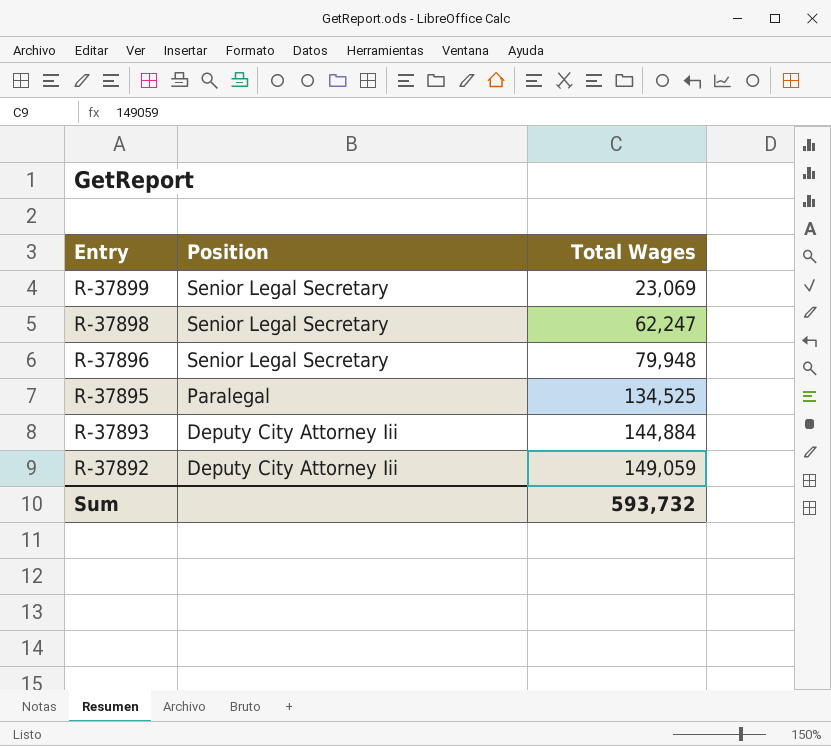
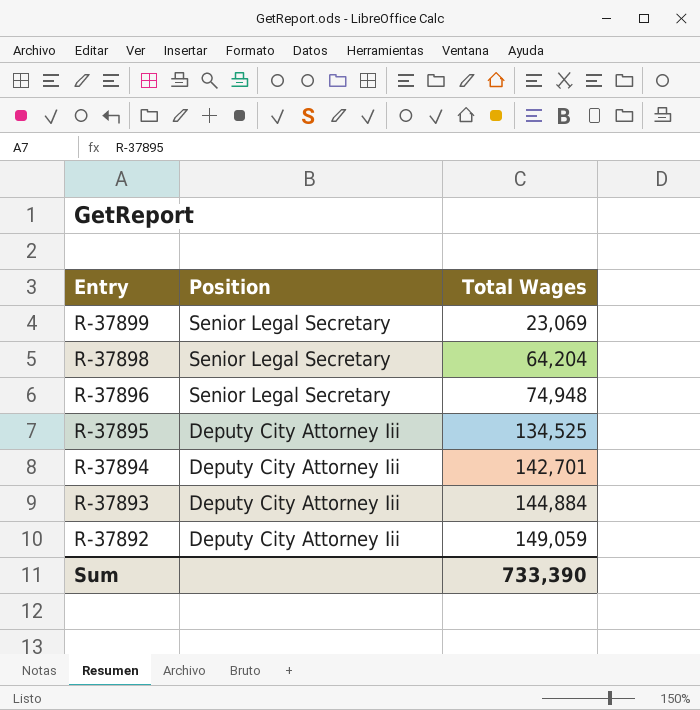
R-37898 | Total Wages: 62,247 -> 64,204
R-37896 | Total Wages: 79,948 -> 74,948
R-37895 | Position: Paralegal -> Deputy City Attorney Iii
row R-37894: none -> Deputy City Attorney Iii | 142,701
Sum | Total Wages: 593,732 -> 733,390

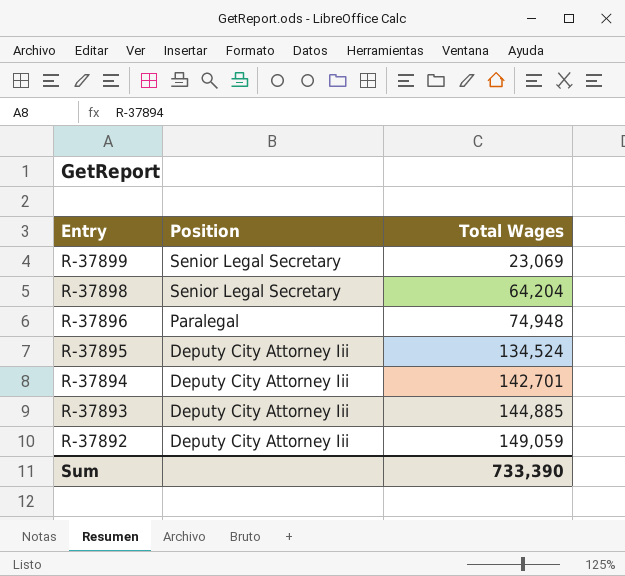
R-37896 | Position: Senior Legal Secretary -> Paralegal
R-37895 | Total Wages: 134,525 -> 134,524
R-37893 | Total Wages: 144,884 -> 144,885

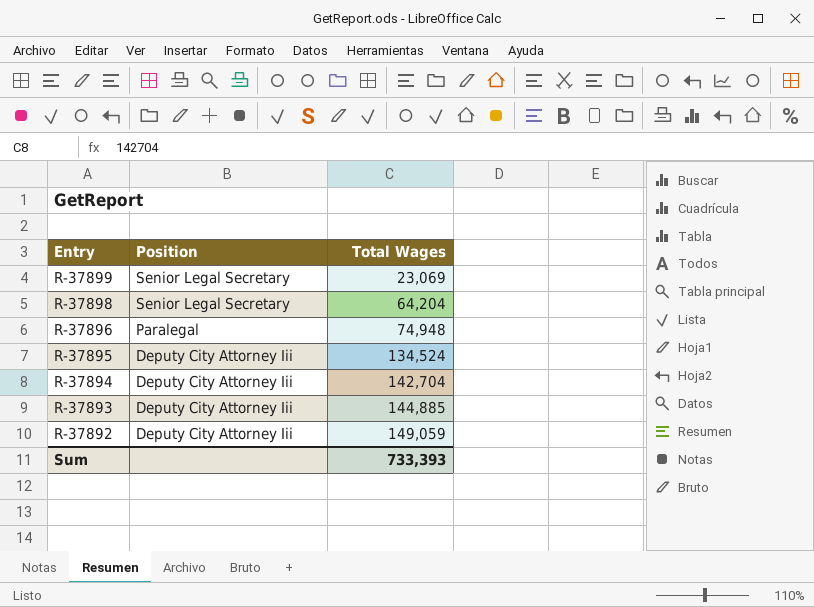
R-37894 | Total Wages: 142,701 -> 142,704
Sum | Total Wages: 733,390 -> 733,393

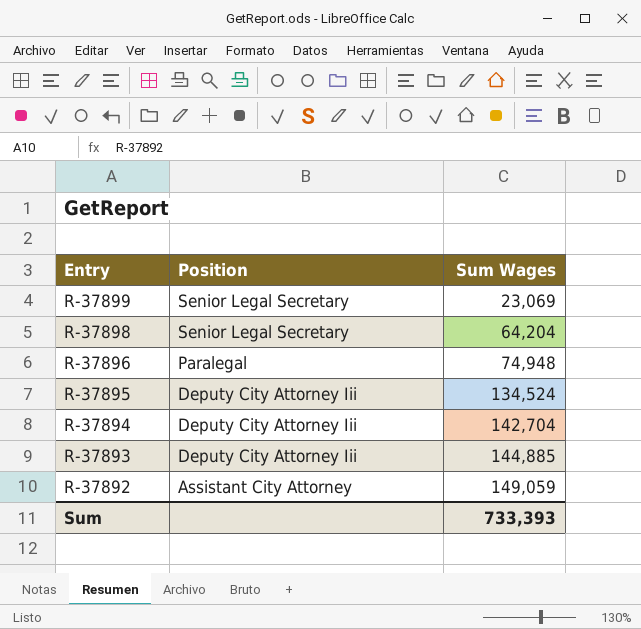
column name: Total Wages -> Sum Wages
R-37892 | Position: Deputy City Attorney Iii -> Assistant City Attorney

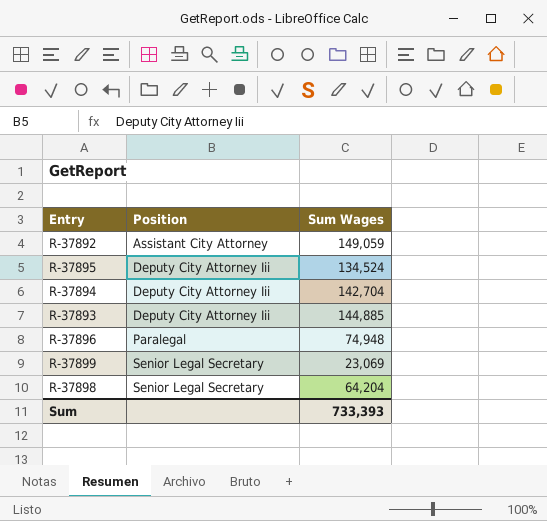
row order: Entry descending -> Position ascending

